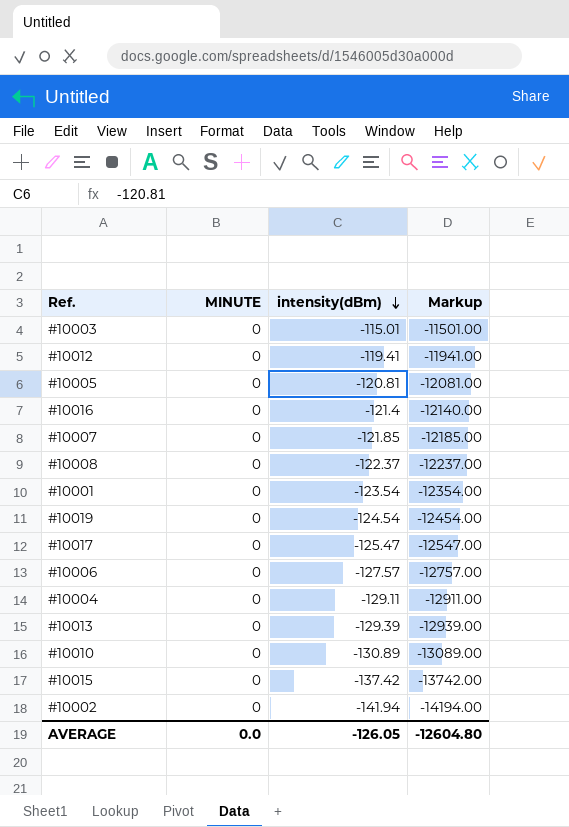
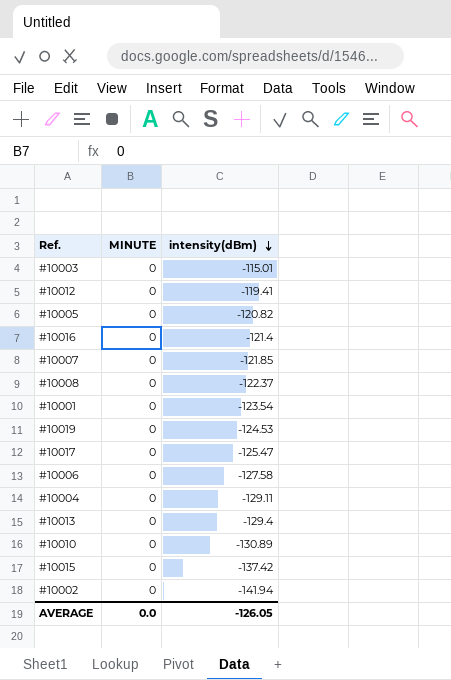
column Markup | formula: [intensity(dBm)] * 100 -> none
#10005 | intensity(dBm): -120.81 -> -120.82
#10019 | intensity(dBm): -124.54 -> -124.53
#10006 | intensity(dBm): -127.57 -> -127.58
#10013 | intensity(dBm): -129.39 -> -129.4

